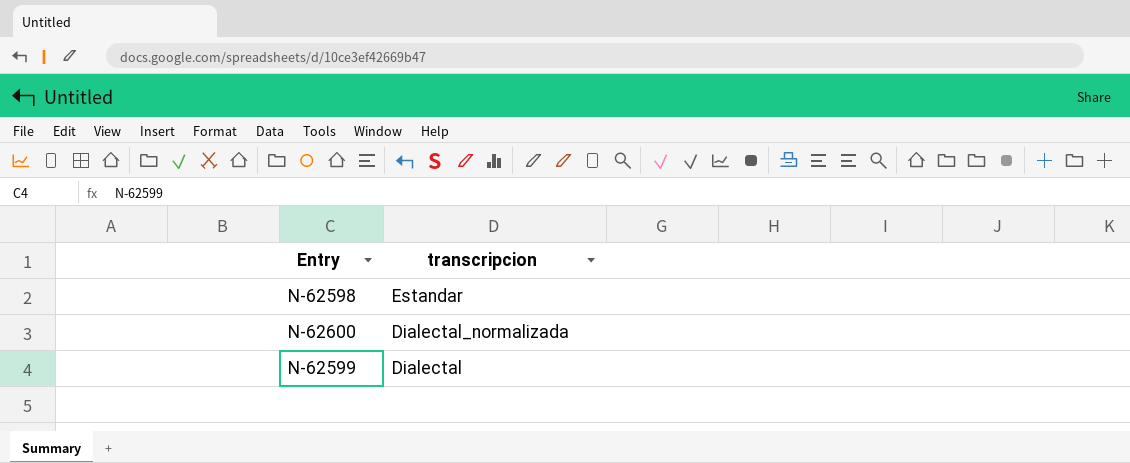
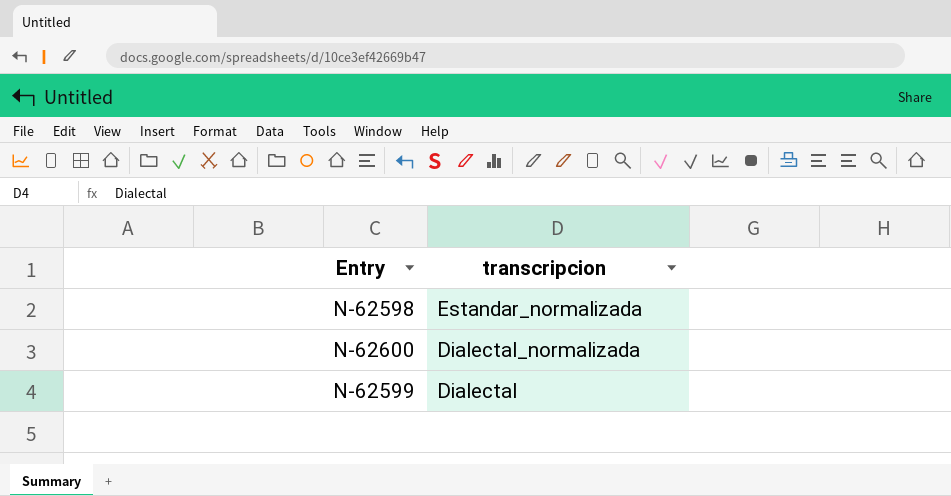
N-62598 | transcripcion: Estandar -> Estandar_normalizada

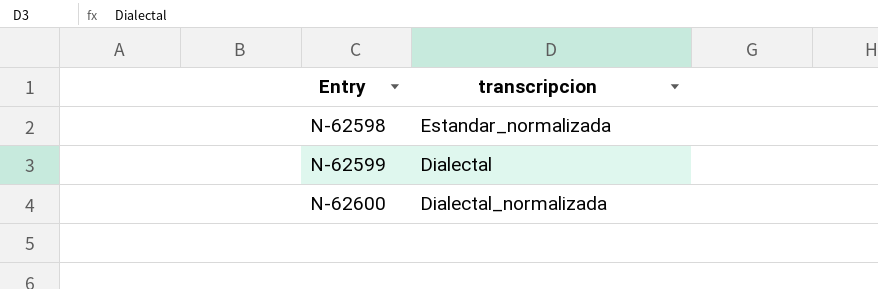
row order: transcripcion descending -> Entry ascending

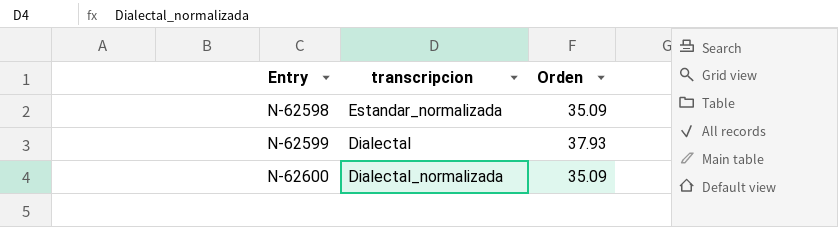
column Orden | position: none -> 3

